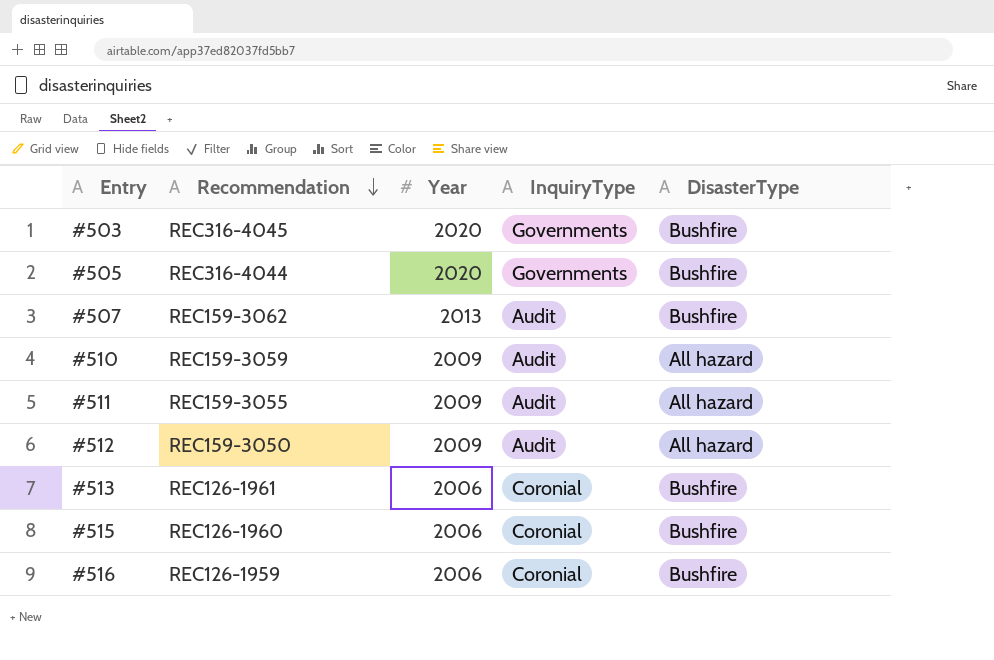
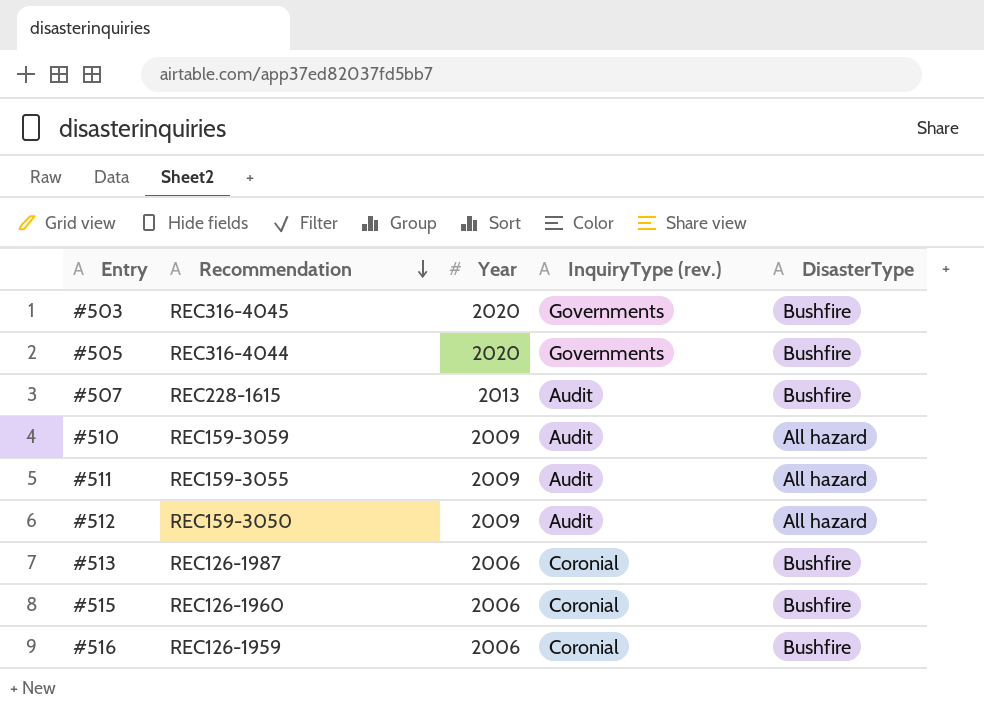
column name: InquiryType -> InquiryType (rev.)
#507 | Recommendation: REC159-3062 -> REC228-1615
#513 | Recommendation: REC126-1961 -> REC126-1987

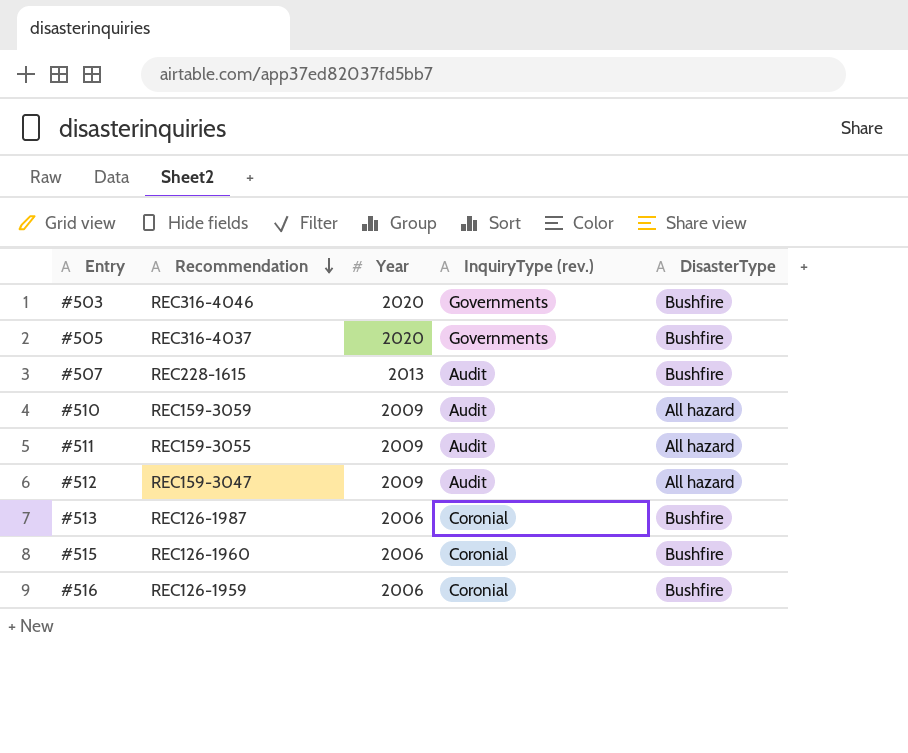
#503 | Recommendation: REC316-4045 -> REC316-4046
#505 | Recommendation: REC316-4044 -> REC316-4037
#512 | Recommendation: REC159-3050 -> REC159-3047

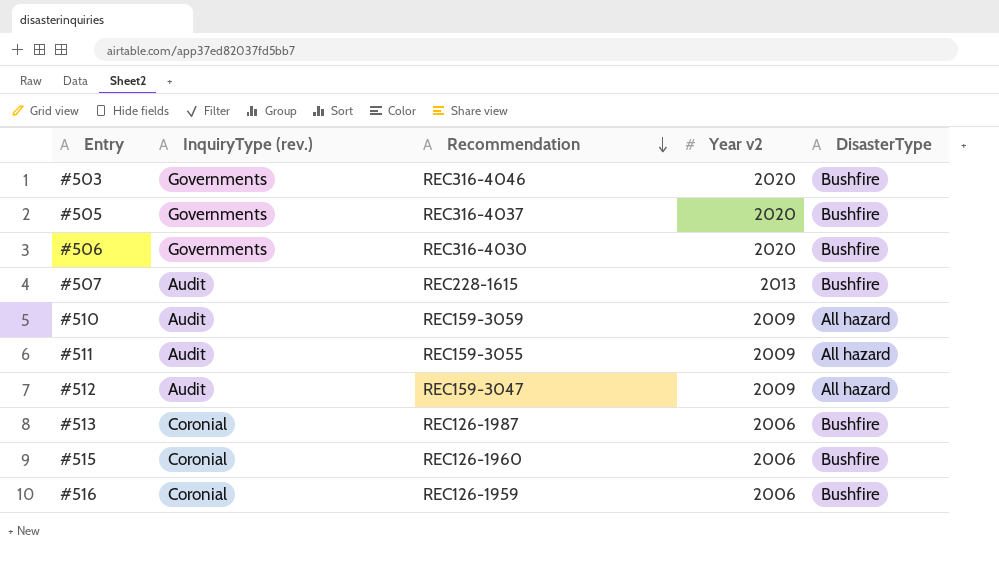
column InquiryType (rev.) | position: 4 -> 2
column name: Year -> Year v2
row #506: none -> Governments | REC316-4030 | 2020 | Bushfire

